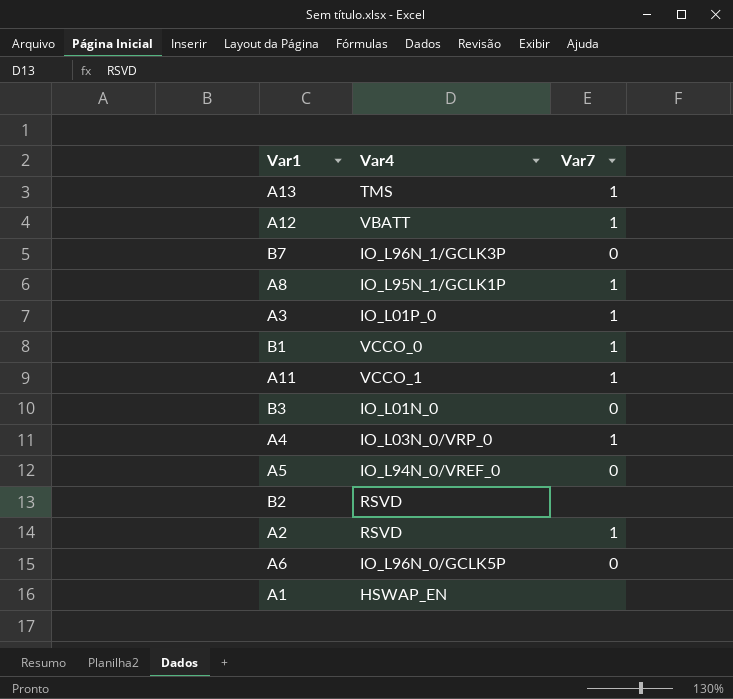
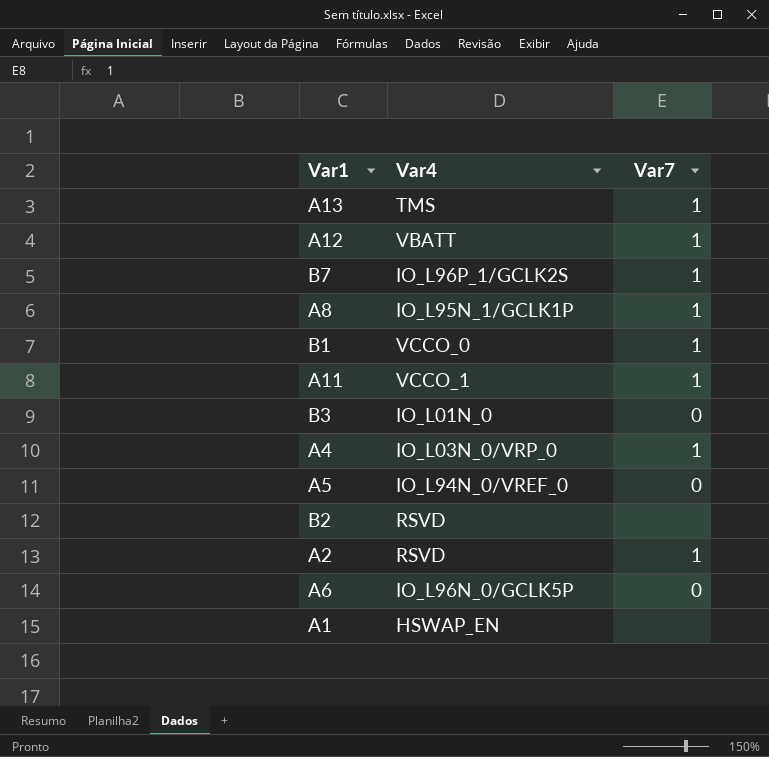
row A3: IO_L01P_0 | 1 -> none
B7 | Var4: IO_L96N_1/GCLK3P -> IO_L96P_1/GCLK2S
B7 | Var7: 0 -> 1

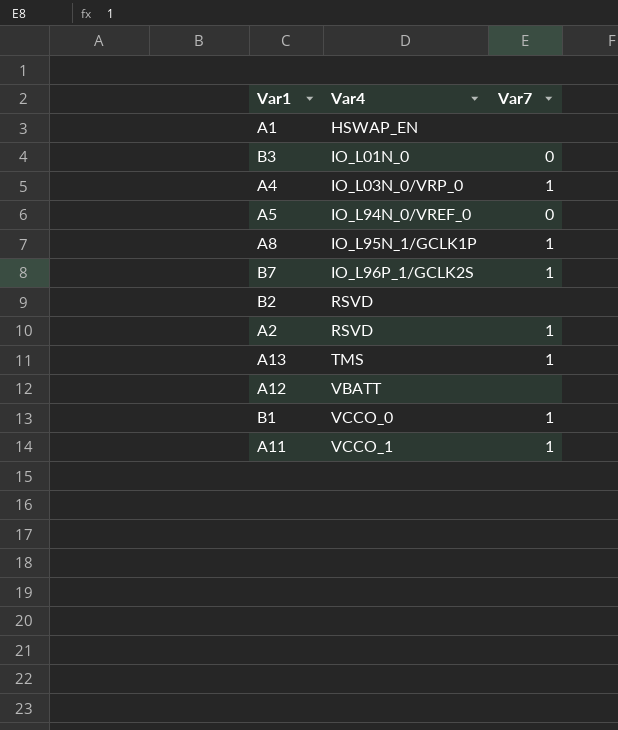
row order: none -> Var4 ascending
row A6: IO_L96N_0/GCLK5P | 0 -> none
A12 | Var7: 1 -> none

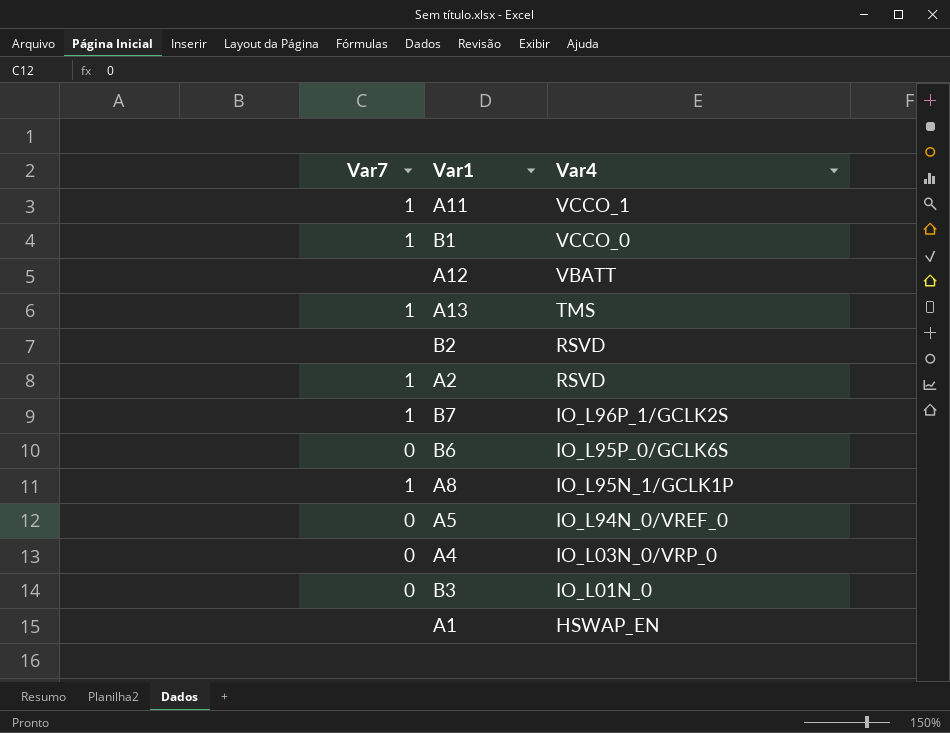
row order: Var4 ascending -> Var4 descending
column Var7 | position: 3 -> 1
row B6: none -> 0 | IO_L95P_0/GCLK6S
A4 | Var7: 1 -> 0

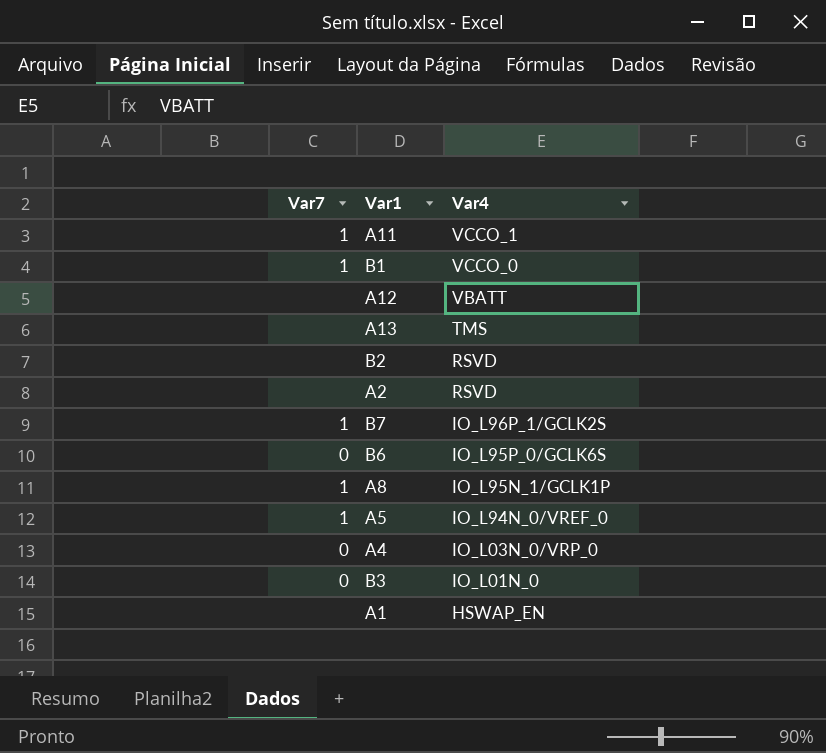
A13 | Var7: 1 -> none
A2 | Var7: 1 -> none
A5 | Var7: 0 -> 1

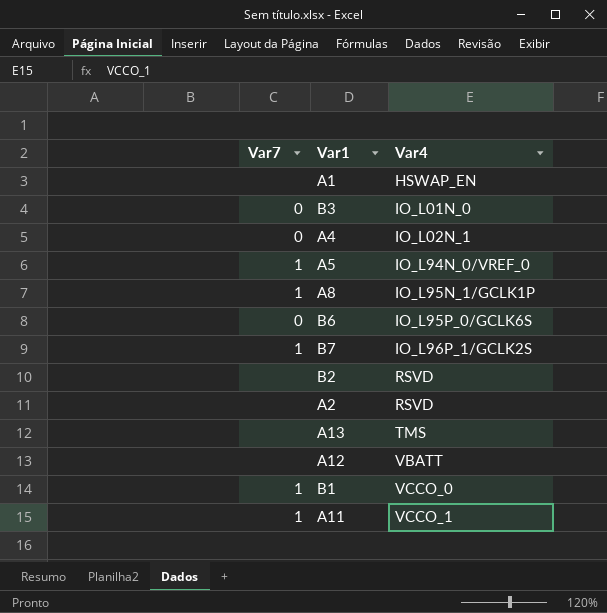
row order: Var4 descending -> Var4 ascending
A4 | Var4: IO_L03N_0/VRP_0 -> IO_L02N_1

